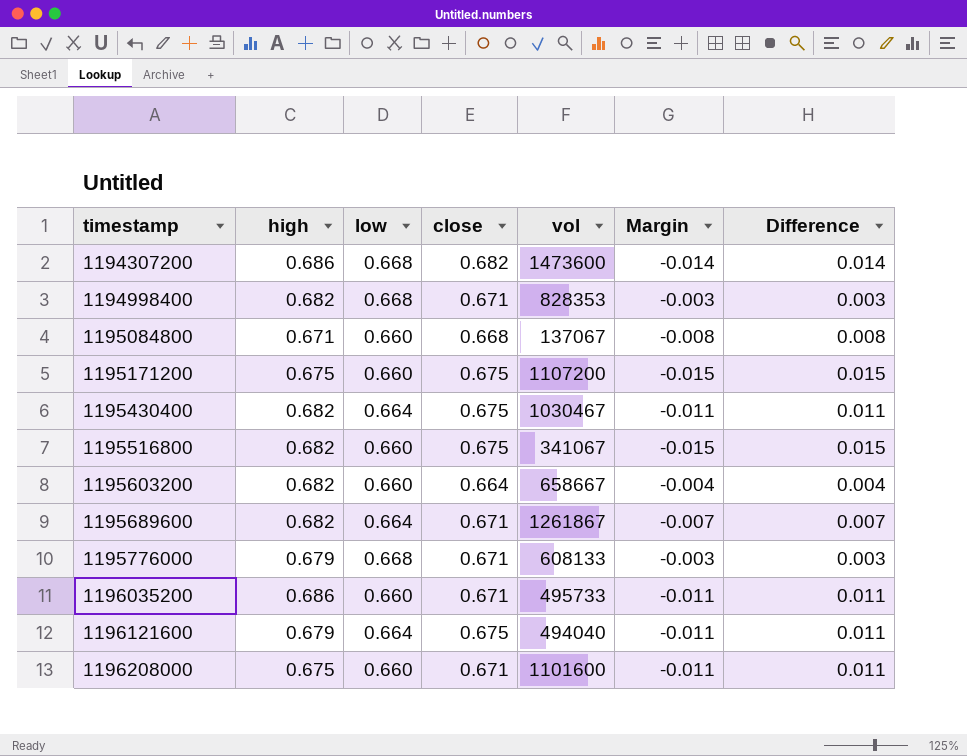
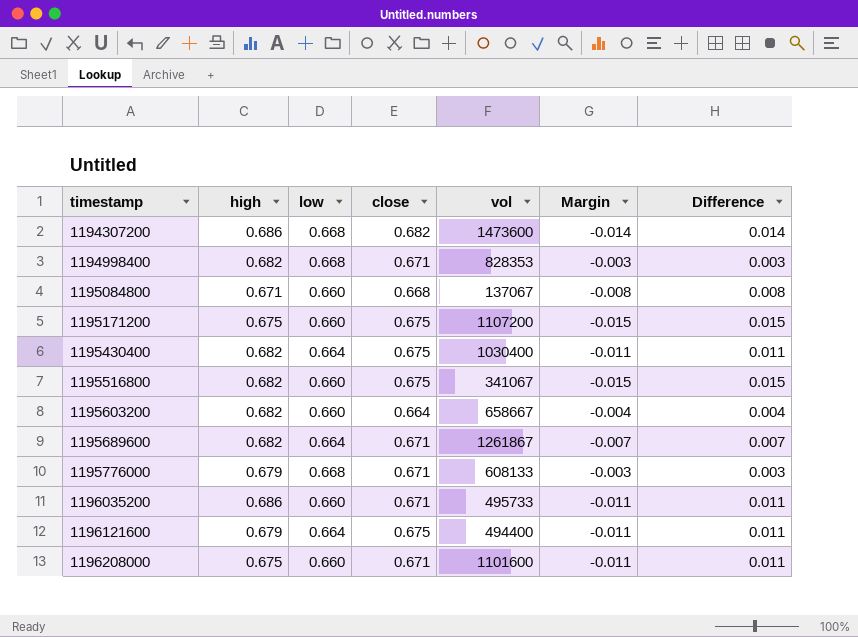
1195430400 | vol: 1030467 -> 1030400
1196121600 | vol: 494040 -> 494400

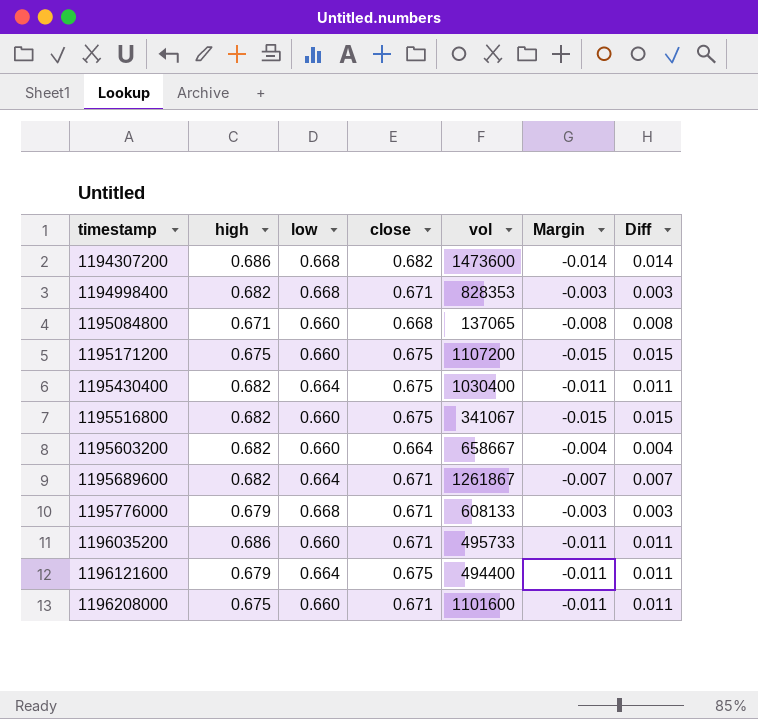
column name: Difference -> Diff
1195084800 | vol: 137067 -> 137065

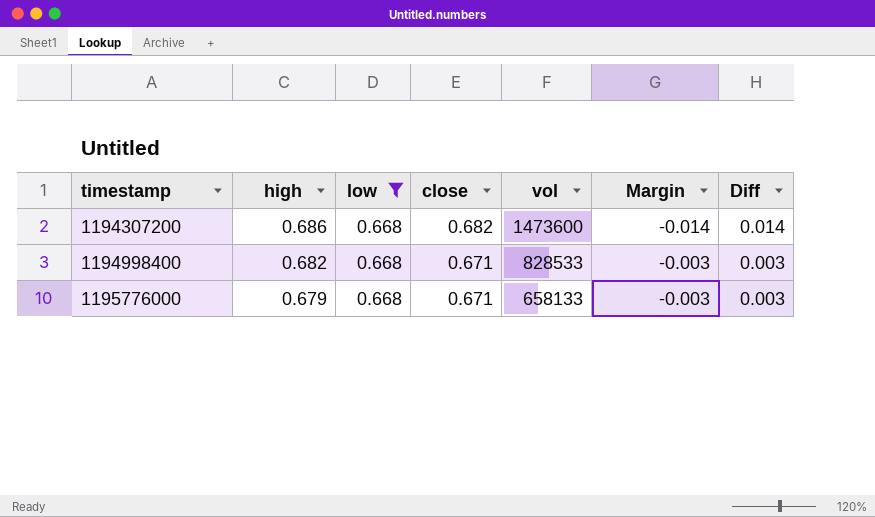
filter: none -> low = 0.668
1194998400 | vol: 828353 -> 828533
1195776000 | vol: 608133 -> 658133

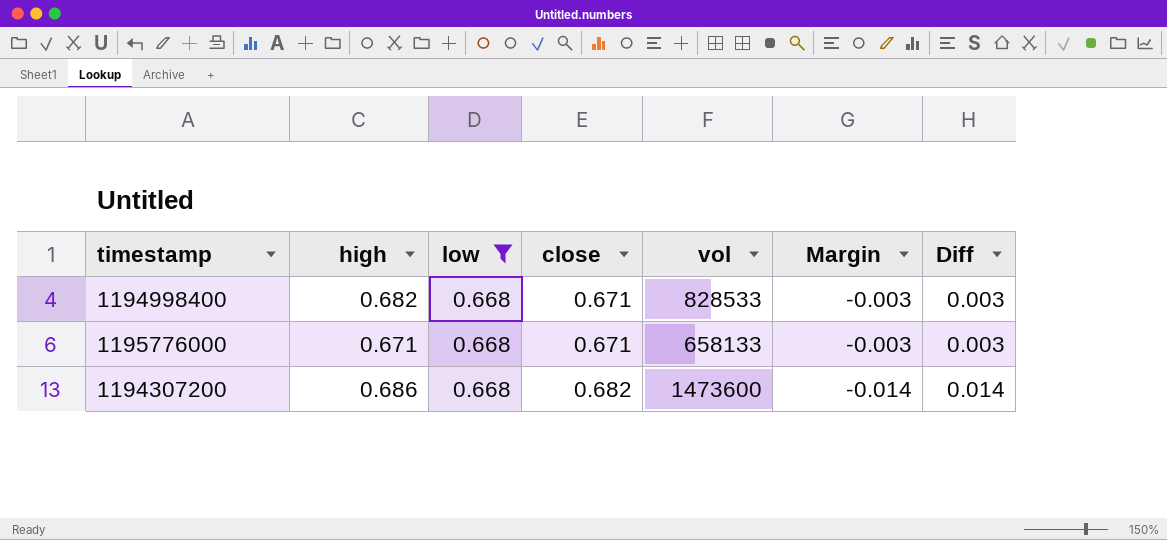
row order: timestamp ascending -> close ascending
1195776000 | high: 0.679 -> 0.671

